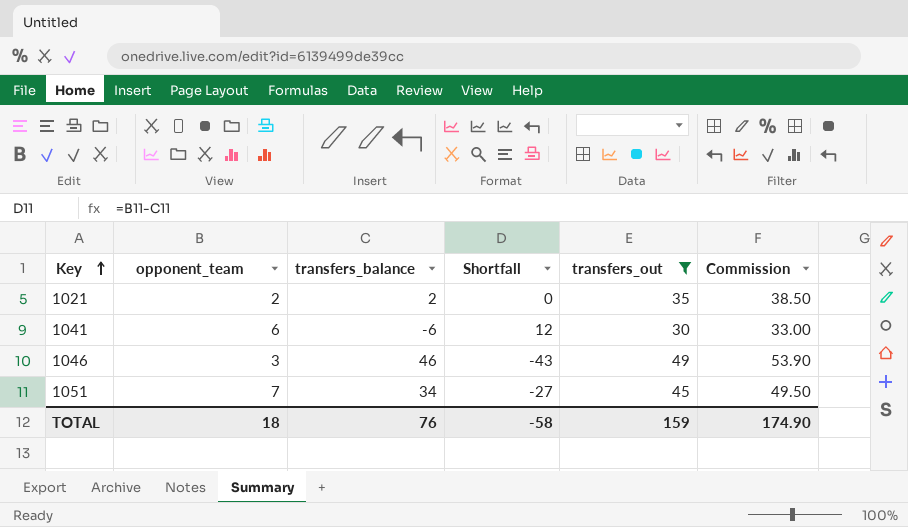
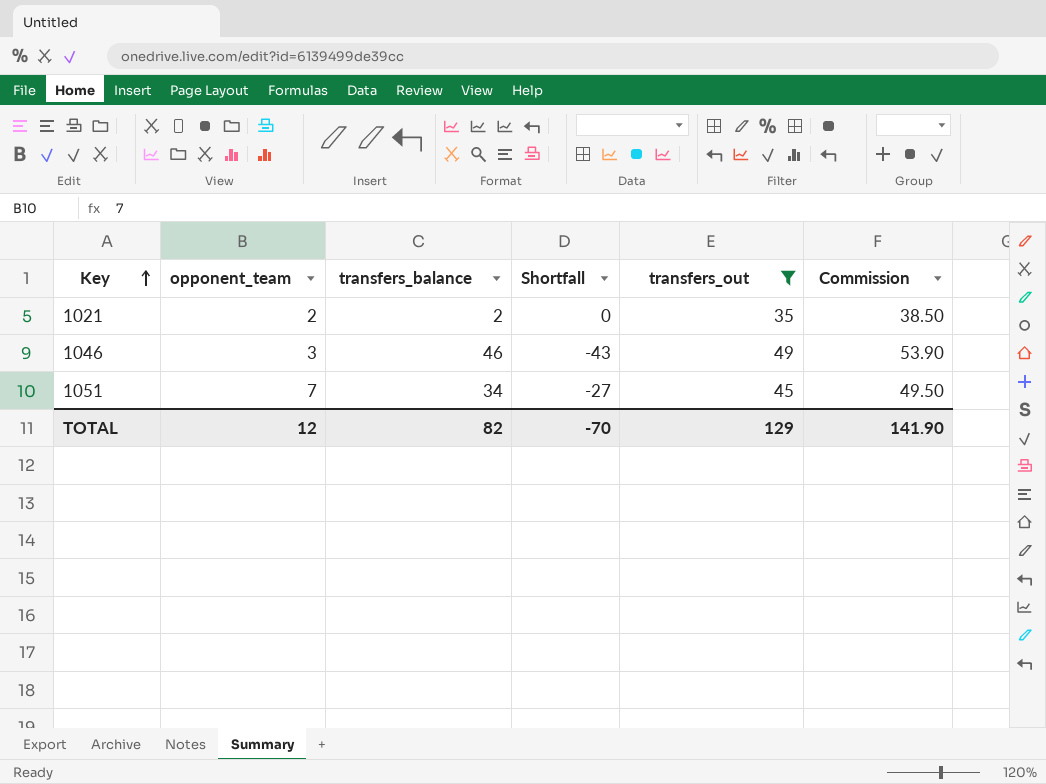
row 1041: 6 | -6 | 12 | 30 | 33.00 -> none
TOTAL | opponent_team: 18 -> 12
TOTAL | transfers_balance: 76 -> 82
TOTAL | Shortfall: -58 -> -70
TOTAL | transfers_out: 159 -> 129
TOTAL | Commission: 174.90 -> 141.90

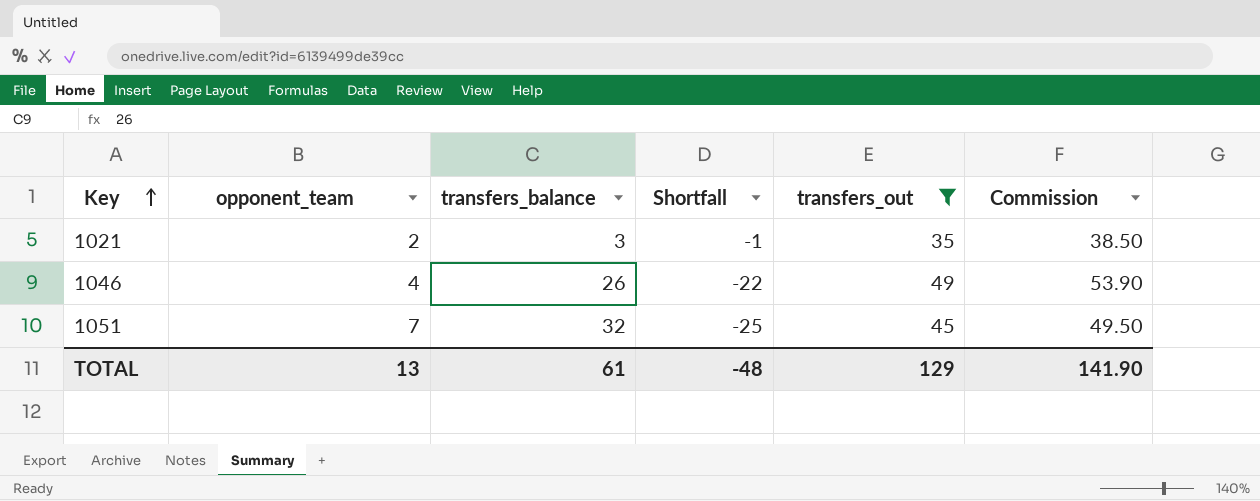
1021 | transfers_balance: 2 -> 3
1021 | Shortfall: 0 -> -1
1046 | opponent_team: 3 -> 4
1046 | transfers_balance: 46 -> 26
1046 | Shortfall: -43 -> -22
1051 | transfers_balance: 34 -> 32
1051 | Shortfall: -27 -> -25
TOTAL | opponent_team: 12 -> 13
TOTAL | transfers_balance: 82 -> 61
TOTAL | Shortfall: -70 -> -48

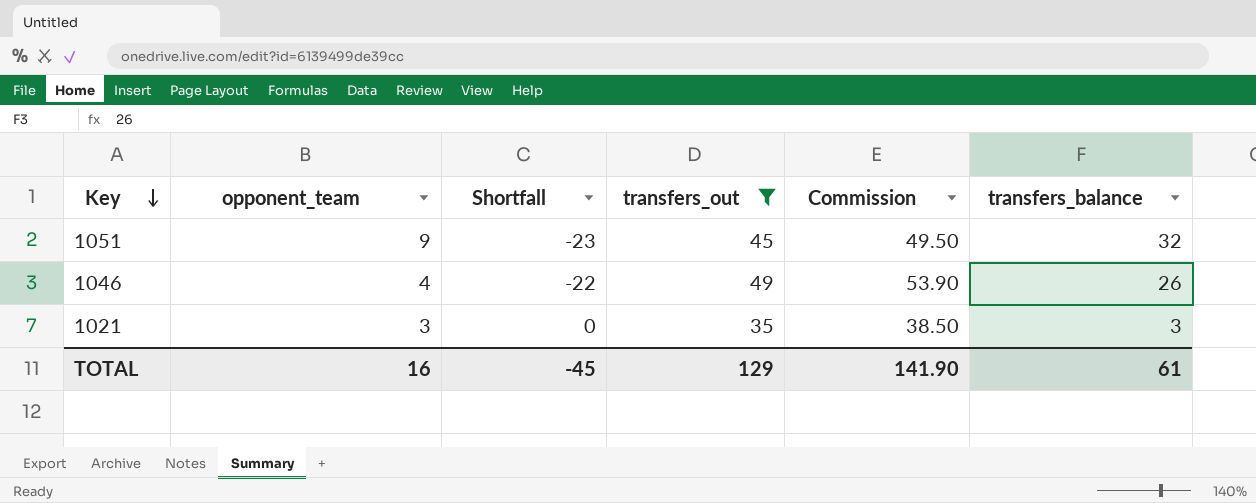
row order: Key ascending -> Key descending
column transfers_balance | position: 3 -> 6
1051 | opponent_team: 7 -> 9
1051 | Shortfall: -25 -> -23
1021 | opponent_team: 2 -> 3
1021 | Shortfall: -1 -> 0
TOTAL | opponent_team: 13 -> 16
TOTAL | Shortfall: -48 -> -45

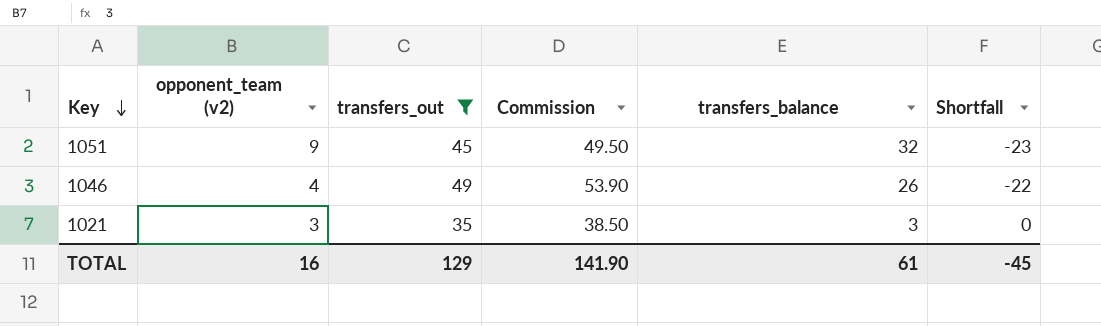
column name: opponent_team -> opponent_team (v2)
column Shortfall | position: 3 -> 6

